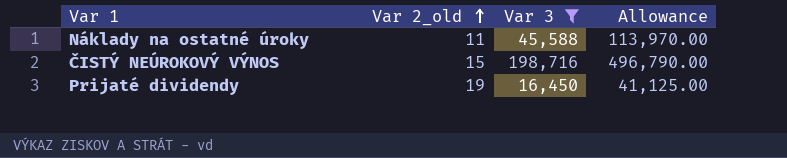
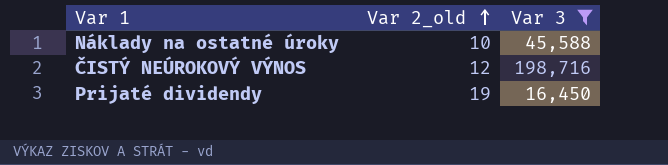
column Allowance | formula: [Var 3] * 2.5 -> none
Náklady na ostatné úroky | Var 2_old: 11 -> 10
ČISTÝ NEÚROKOVÝ VÝNOS | Var 2_old: 15 -> 12

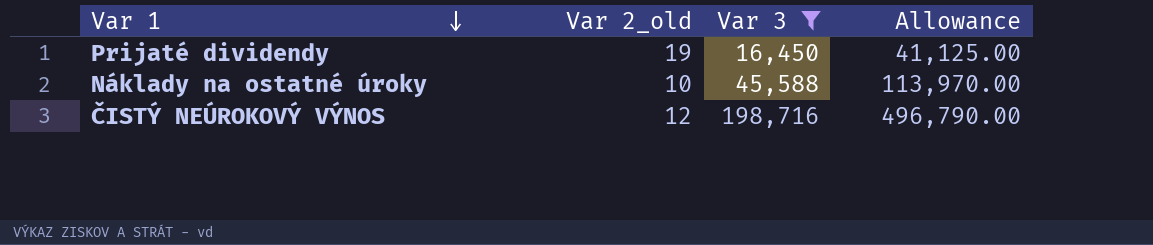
row order: Var 2_old ascending -> Var 1 descending
column Allowance | formula: none -> [Var 3] * 2.5

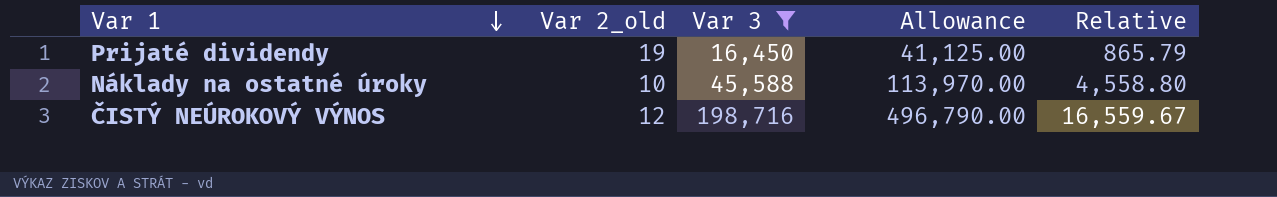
column Relative | formula: none -> [Var 3] / [Var 2_old]

